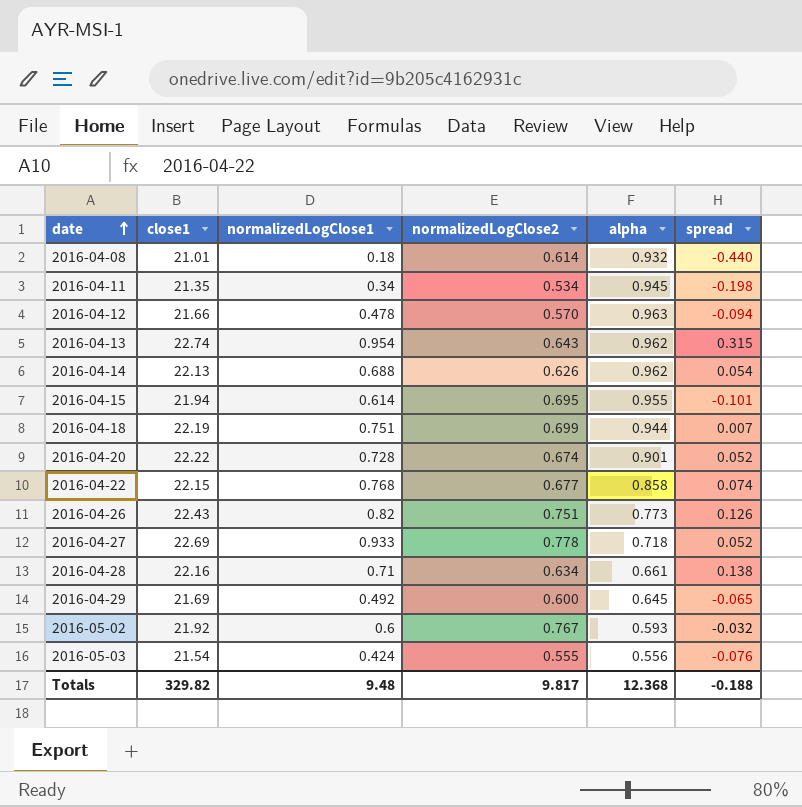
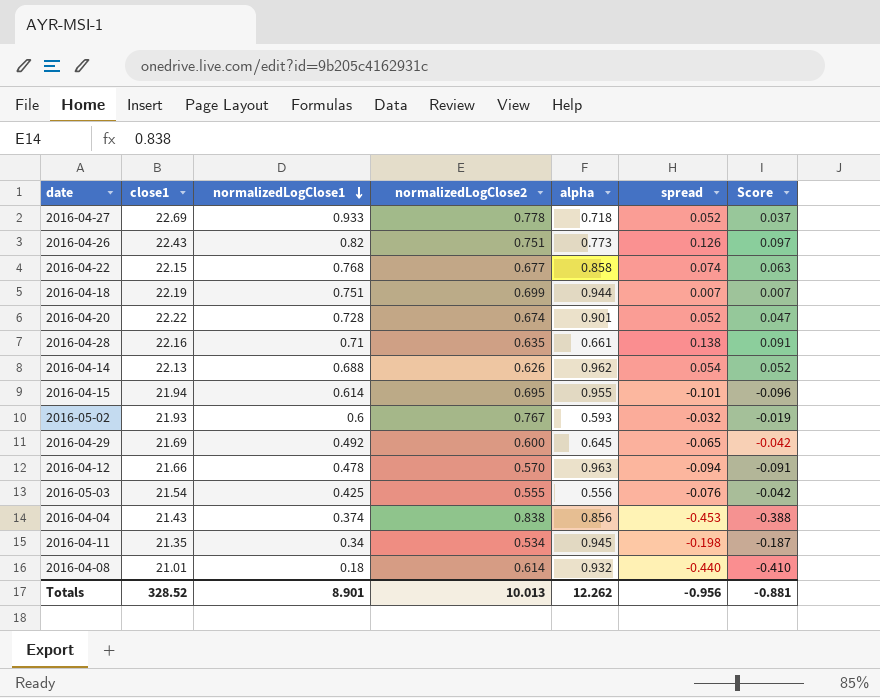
row order: date ascending -> normalizedLogClose1 descending
column Score | formula: none -> [alpha] * [spread]
row 2016-04-13: 22.74 | 0.954 | 0.643 | 0.962 | 0.315 -> none
2016-04-28 | normalizedLogClose2: 0.634 -> 0.635
2016-05-02 | close1: 21.92 -> 21.93
2016-05-03 | normalizedLogClose1: 0.424 -> 0.425
row 2016-04-04: none -> 21.43 | 0.374 | 0.838 | 0.856 | -0.453 | -0.388
Totals | close1: 329.82 -> 328.52
Totals | normalizedLogClose1: 9.48 -> 8.901
Totals | normalizedLogClose2: 9.817 -> 10.013
Totals | alpha: 12.368 -> 12.262
Totals | spread: -0.188 -> -0.956

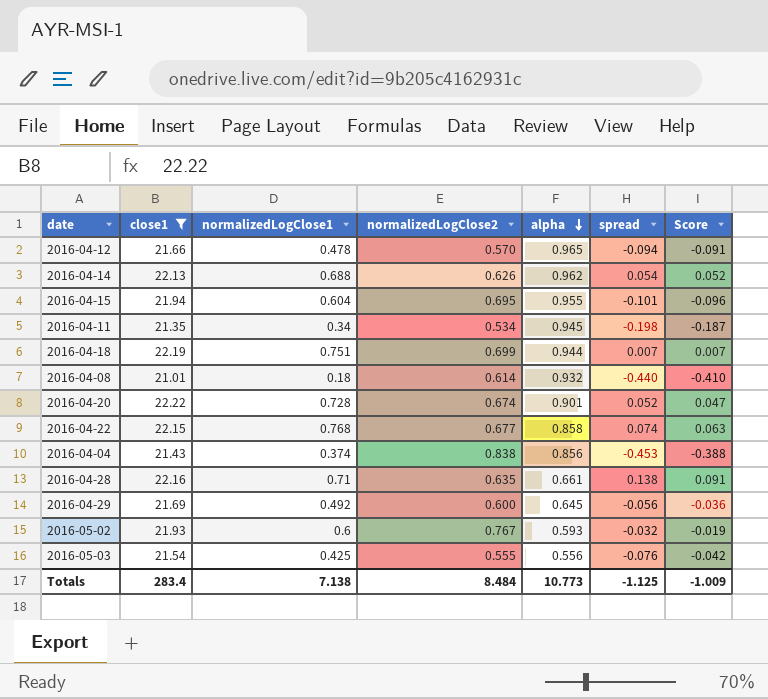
filter: none -> close1 <= 22.22
row order: normalizedLogClose1 descending -> alpha descending
2016-04-12 | alpha: 0.963 -> 0.965
2016-04-15 | normalizedLogClose1: 0.614 -> 0.604
2016-04-29 | spread: -0.065 -> -0.056
2016-04-29 | Score: -0.042 -> -0.036
Totals | close1: 328.52 -> 283.4
Totals | normalizedLogClose1: 8.901 -> 7.138
Totals | normalizedLogClose2: 10.013 -> 8.484
Totals | alpha: 12.262 -> 10.773
Totals | spread: -0.956 -> -1.125
Totals | Score: -0.881 -> -1.009

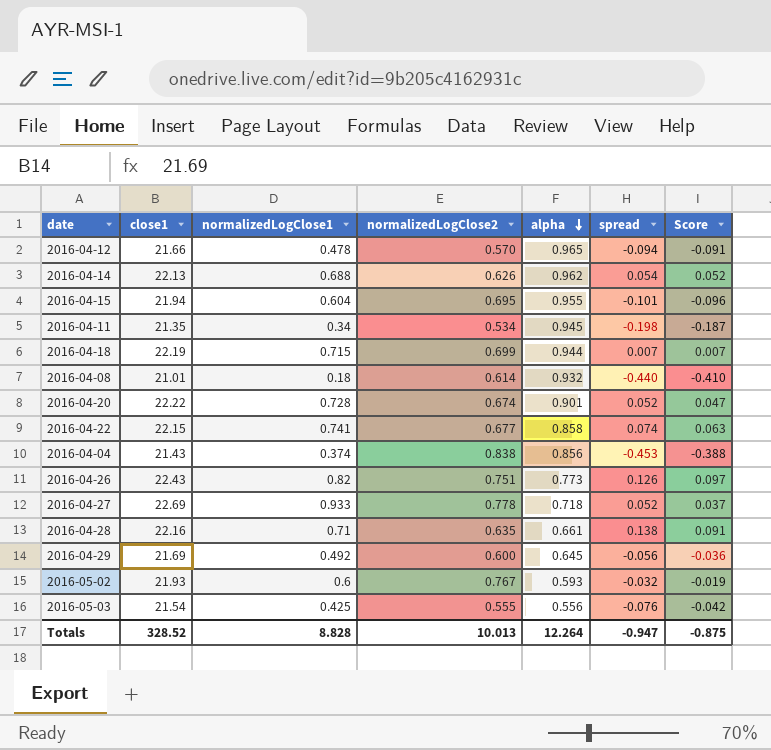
filter: close1 <= 22.22 -> none
2016-04-18 | normalizedLogClose1: 0.751 -> 0.715
2016-04-22 | normalizedLogClose1: 0.768 -> 0.741
Totals | close1: 283.4 -> 328.52
Totals | normalizedLogClose1: 7.138 -> 8.828
Totals | normalizedLogClose2: 8.484 -> 10.013
Totals | alpha: 10.773 -> 12.264
Totals | spread: -1.125 -> -0.947
Totals | Score: -1.009 -> -0.875

